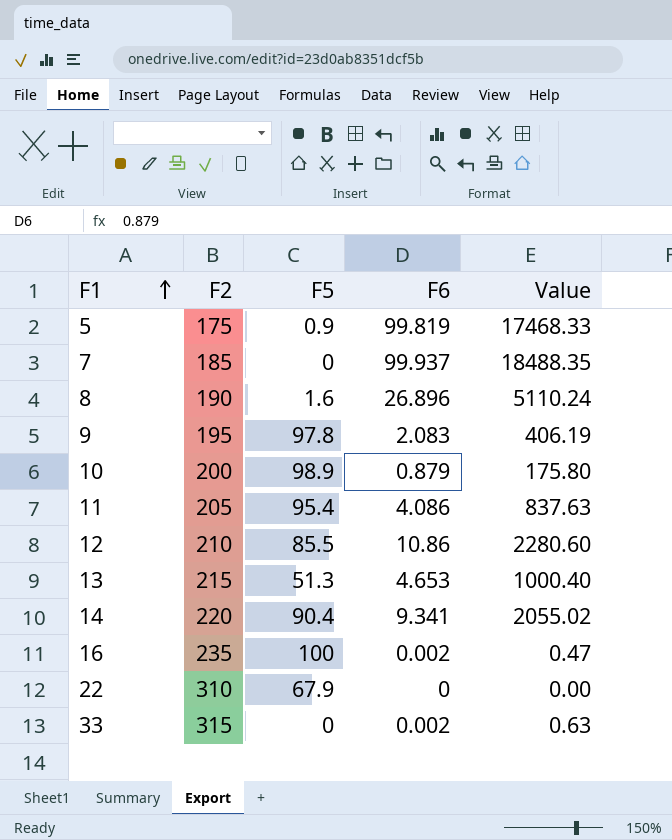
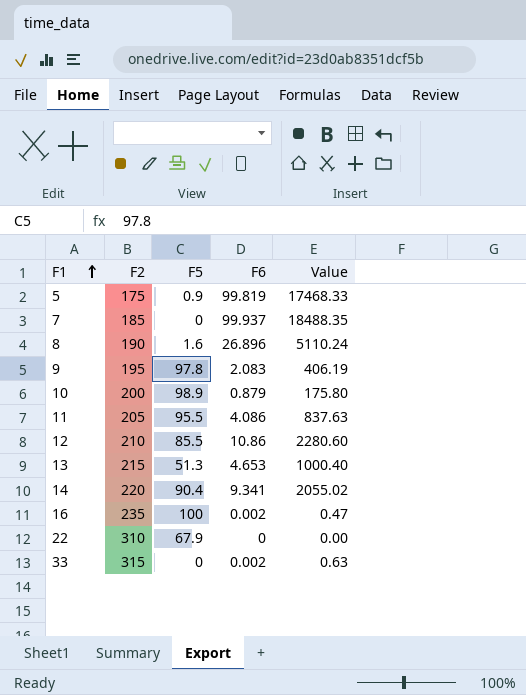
11 | F5: 95.4 -> 95.5

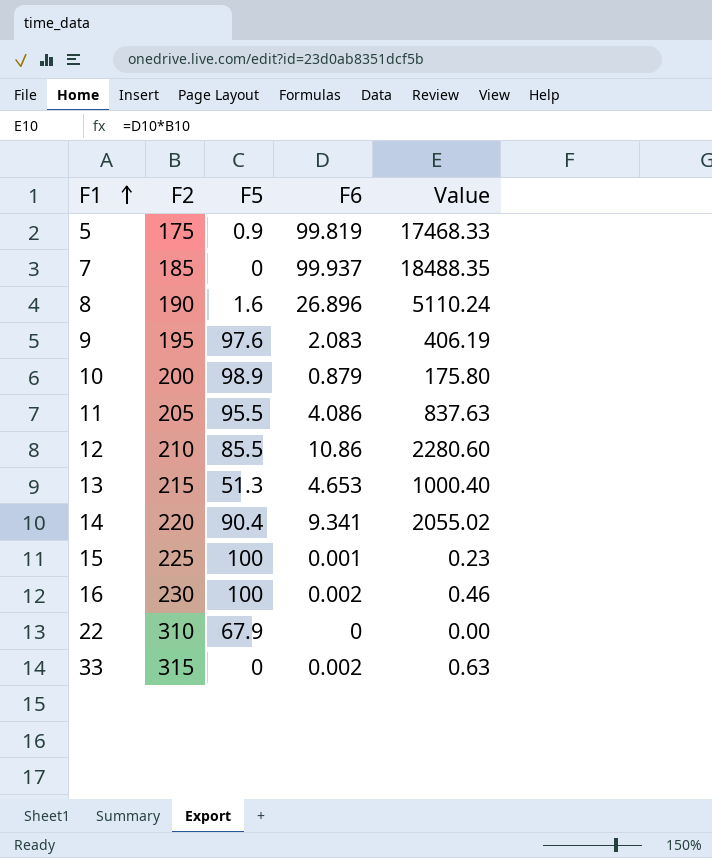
9 | F5: 97.8 -> 97.6
row 15: none -> 225 | 100 | 0.001 | 0.23
16 | F2: 235 -> 230
16 | Value: 0.47 -> 0.46

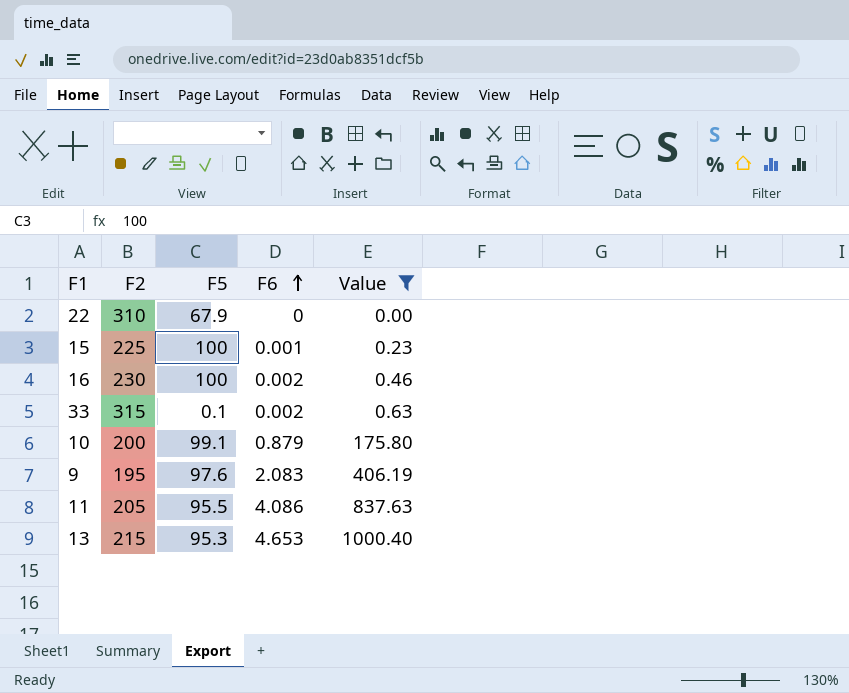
filter: none -> Value <= 1000.40
row order: F1 ascending -> F6 ascending
33 | F5: 0 -> 0.1
10 | F5: 98.9 -> 99.1
13 | F5: 51.3 -> 95.3

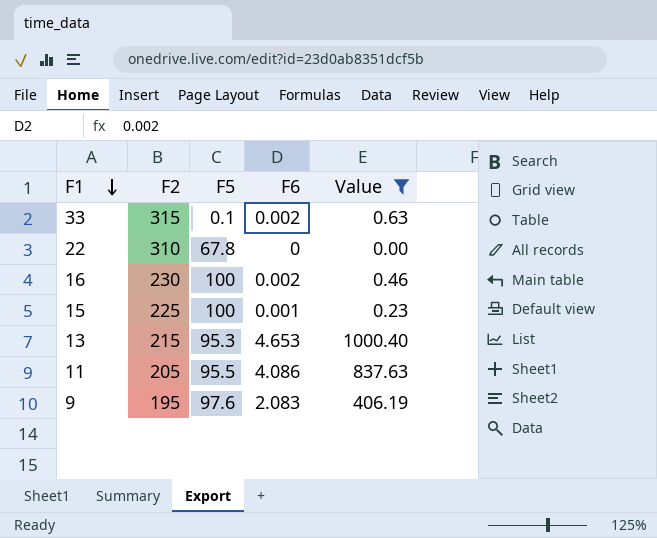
row order: F6 ascending -> F1 descending
row 10: 200 | 99.1 | 0.879 | 175.80 -> none
22 | F5: 67.9 -> 67.8

